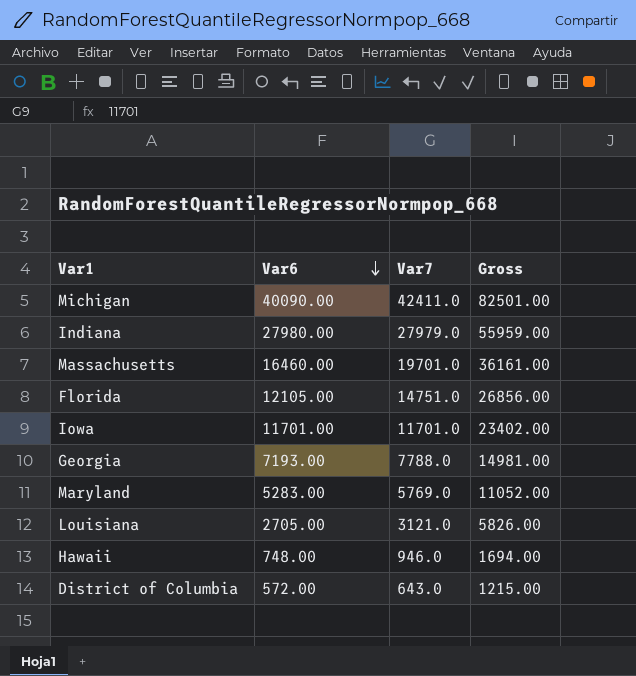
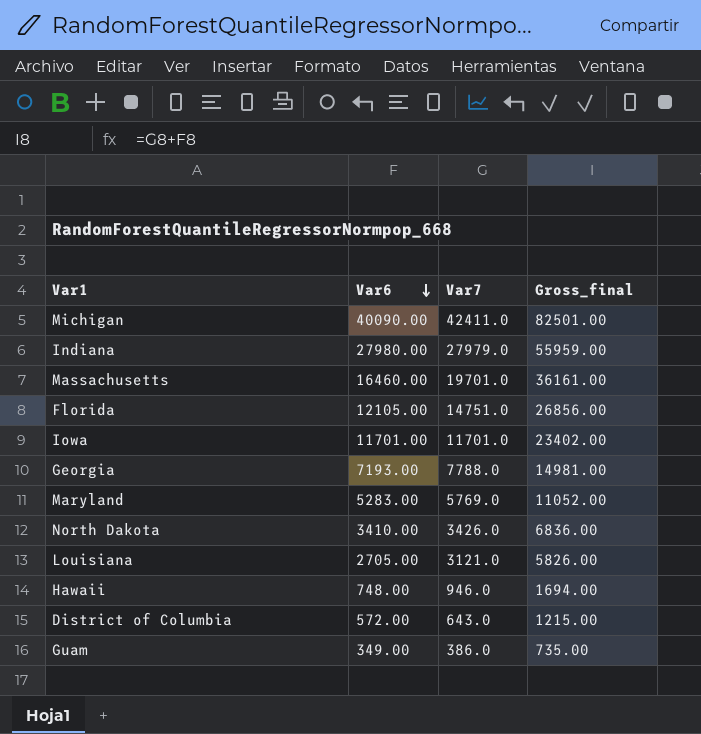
column name: Gross -> Gross_final
row North Dakota: none -> 3410.00 | 3426.0 | 6836.00
row Guam: none -> 349.00 | 386.0 | 735.00

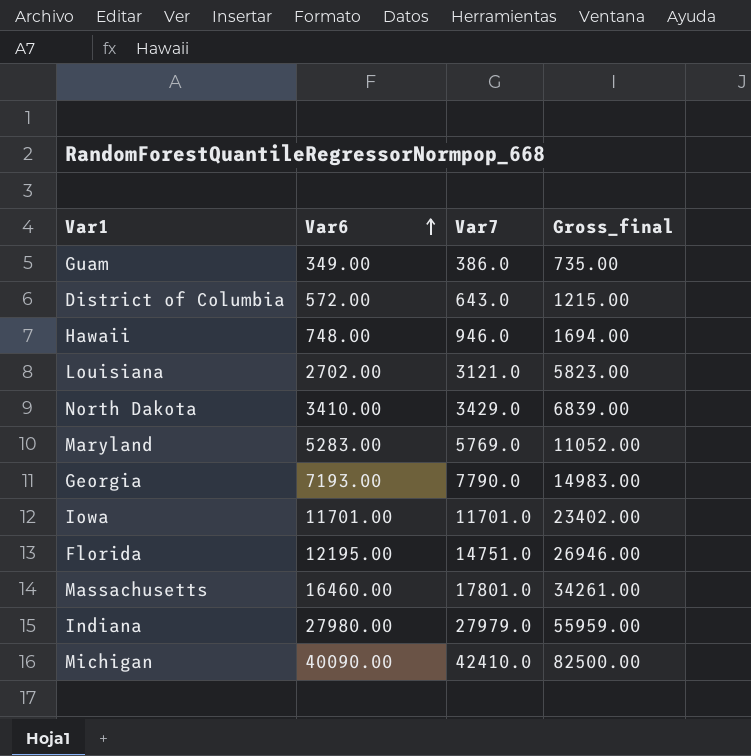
row order: Var6 descending -> Var6 ascending
Louisiana | Var6: 2705.00 -> 2702.00
Louisiana | Gross_final: 5826.00 -> 5823.00
North Dakota | Var7: 3426.0 -> 3429.0
North Dakota | Gross_final: 6836.00 -> 6839.00
Georgia | Var7: 7788.0 -> 7790.0
Georgia | Gross_final: 14981.00 -> 14983.00
Florida | Var6: 12105.00 -> 12195.00
Florida | Gross_final: 26856.00 -> 26946.00
Massachusetts | Var7: 19701.0 -> 17801.0
Massachusetts | Gross_final: 36161.00 -> 34261.00
Michigan | Var7: 42411.0 -> 42410.0
Michigan | Gross_final: 82501.00 -> 82500.00

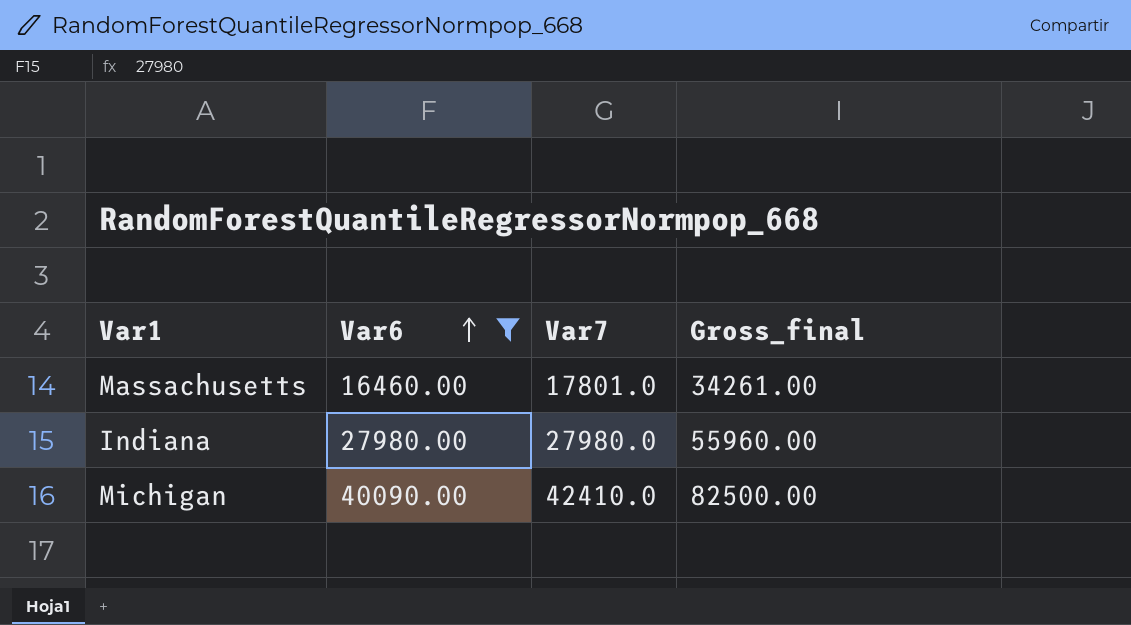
filter: none -> Var6 >= 16460.00
Indiana | Var7: 27979.0 -> 27980.0
Indiana | Gross_final: 55959.00 -> 55960.00

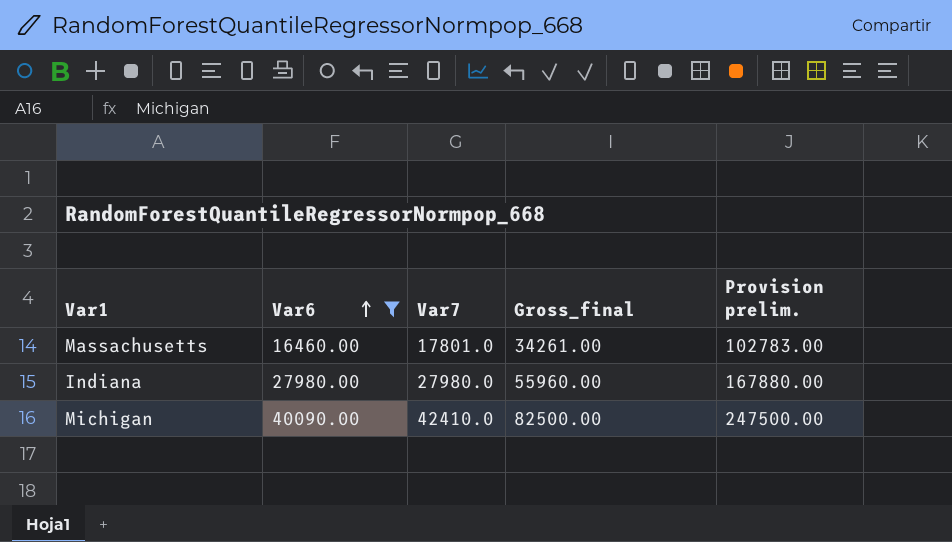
column Provision prelim. | formula: none -> [Gross_final] * 3

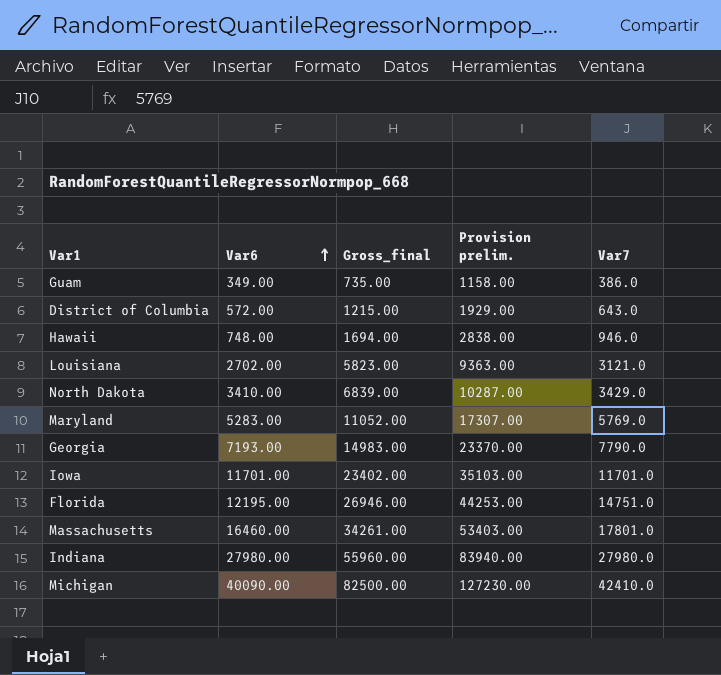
filter: Var6 >= 16460.00 -> none
column Provision prelim. | formula: [Gross_final] * 3 -> [Var7] * 3
column Var7 | position: 3 -> 5

